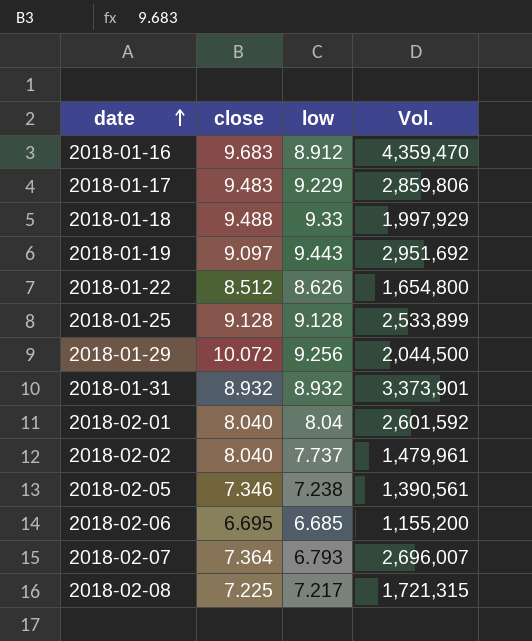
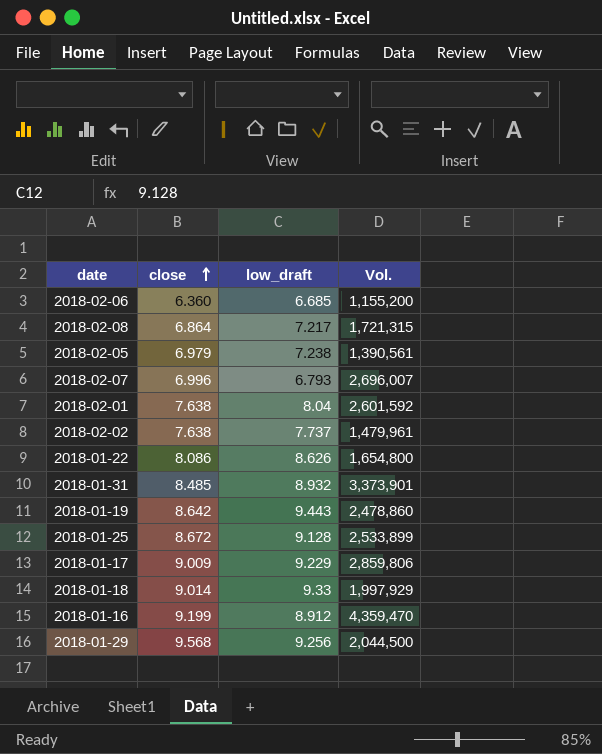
row order: date ascending -> close ascending
column name: low -> low_draft
2018-02-06 | close: 6.695 -> 6.360
2018-02-08 | close: 7.225 -> 6.864
2018-02-05 | close: 7.346 -> 6.979
2018-02-07 | close: 7.364 -> 6.996
2018-02-01 | close: 8.040 -> 7.638
2018-02-02 | close: 8.040 -> 7.638
2018-01-22 | close: 8.512 -> 8.086
2018-01-31 | close: 8.932 -> 8.485
2018-01-19 | close: 9.097 -> 8.642
2018-01-19 | Vol.: 2,951,692 -> 2,478,860
2018-01-25 | close: 9.128 -> 8.672
2018-01-17 | close: 9.483 -> 9.009
2018-01-18 | close: 9.488 -> 9.014
2018-01-16 | close: 9.683 -> 9.199
2018-01-29 | close: 10.072 -> 9.568

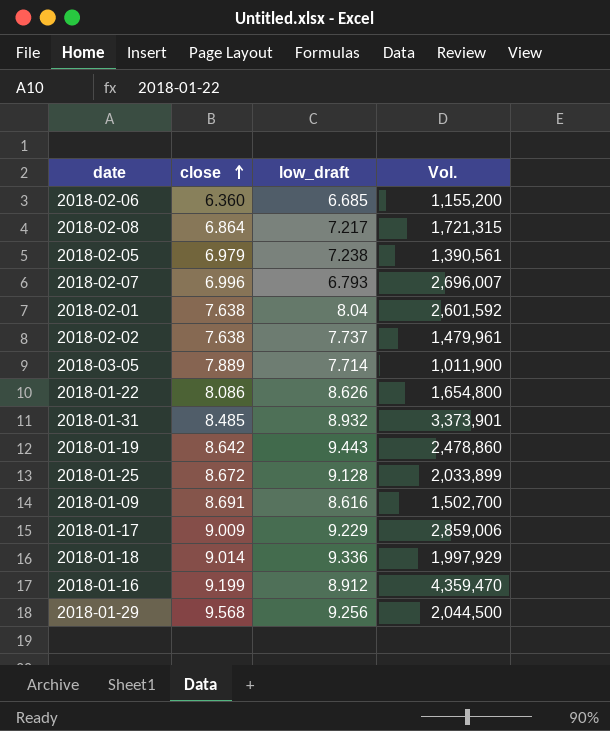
row 2018-03-05: none -> 7.889 | 7.714 | 1,011,900
2018-01-25 | Vol.: 2,533,899 -> 2,033,899
row 2018-01-09: none -> 8.691 | 8.616 | 1,502,700
2018-01-17 | Vol.: 2,859,806 -> 2,859,006
2018-01-18 | low_draft: 9.33 -> 9.336

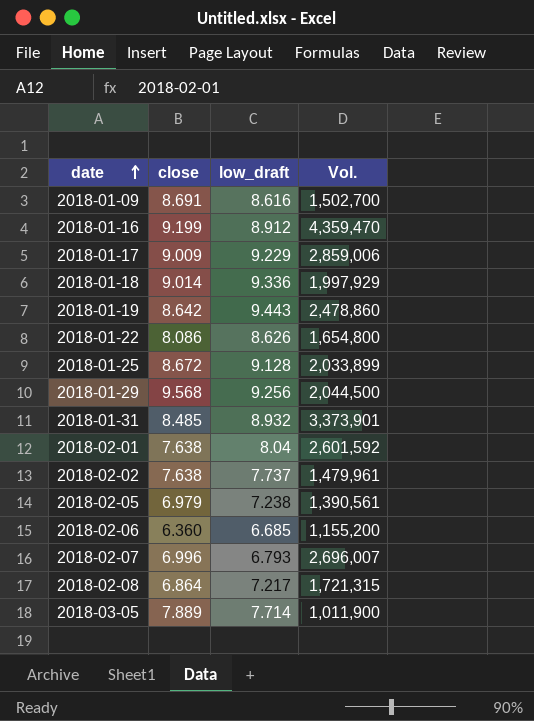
row order: close ascending -> date ascending

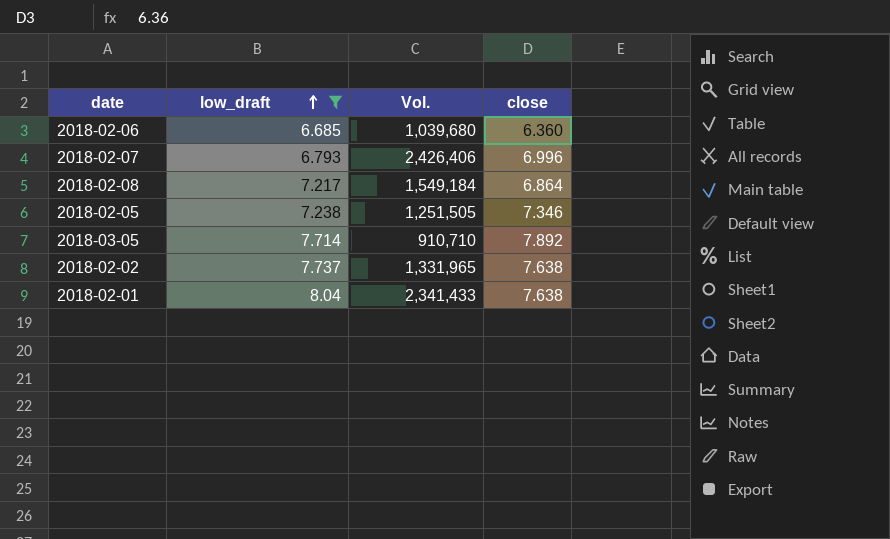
filter: none -> low_draft <= 8.04
row order: date ascending -> low_draft ascending
column close | position: 2 -> 4
2018-02-06 | Vol.: 1,155,200 -> 1,039,680
2018-02-07 | Vol.: 2,696,007 -> 2,426,406
2018-02-08 | Vol.: 1,721,315 -> 1,549,184
2018-02-05 | Vol.: 1,390,561 -> 1,251,505
2018-02-05 | close: 6.979 -> 7.346
2018-03-05 | Vol.: 1,011,900 -> 910,710
2018-03-05 | close: 7.889 -> 7.892
2018-02-02 | Vol.: 1,479,961 -> 1,331,965
2018-02-01 | Vol.: 2,601,592 -> 2,341,433

